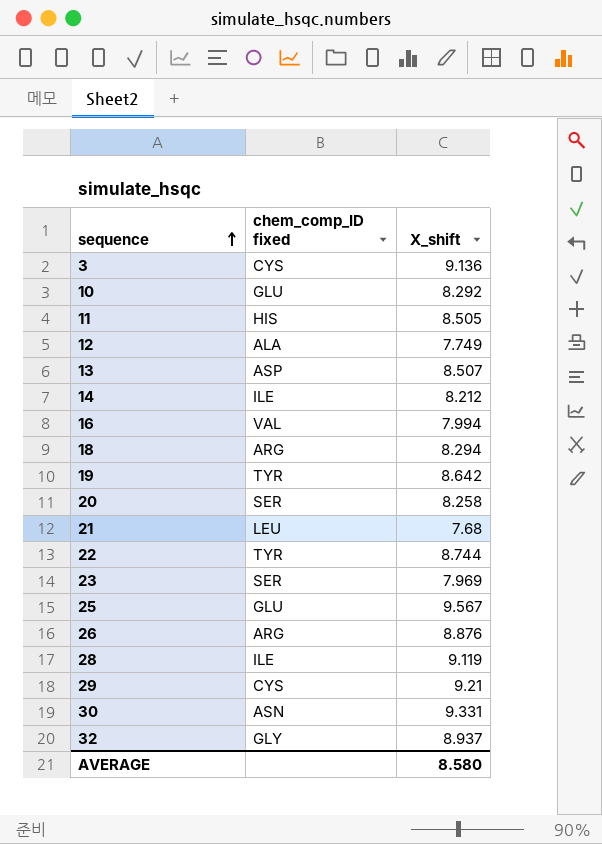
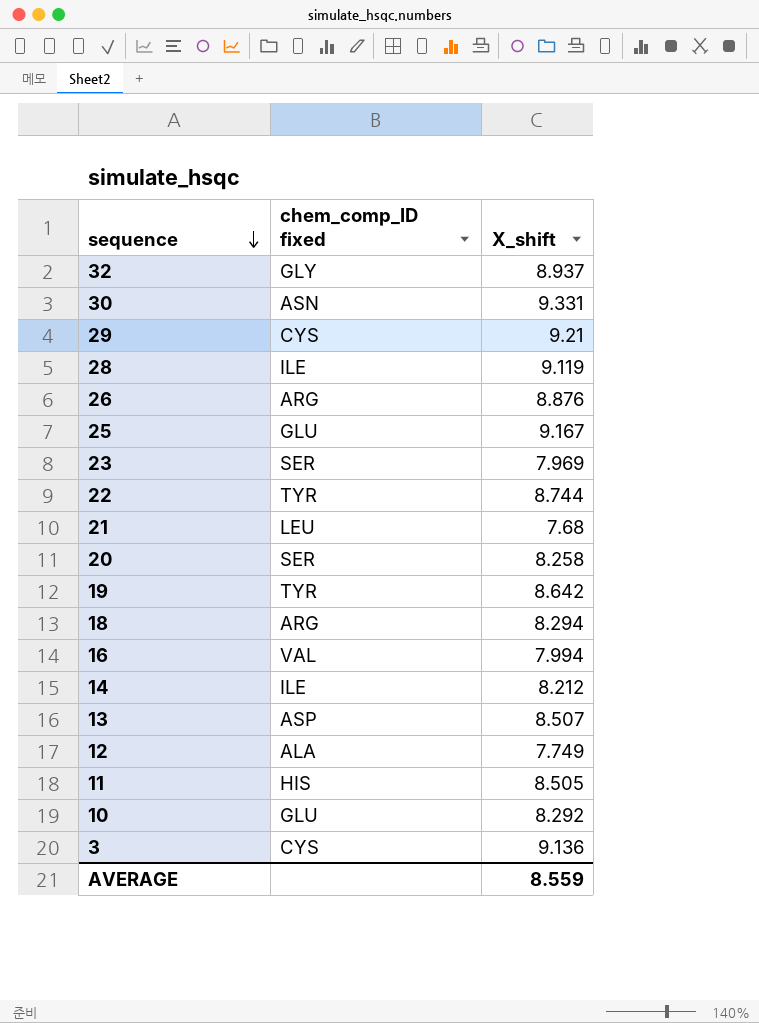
row order: sequence ascending -> sequence descending
25 | X_shift: 9.567 -> 9.167
AVERAGE | X_shift: 8.580 -> 8.559

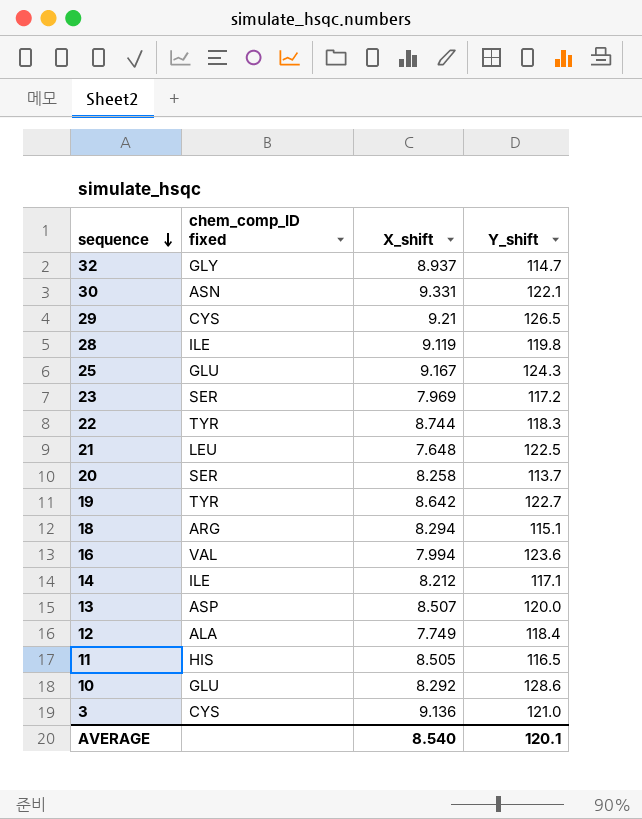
column Y_shift | position: none -> 4
row 26: ARG | 8.876 -> none
21 | X_shift: 7.68 -> 7.648
AVERAGE | X_shift: 8.559 -> 8.540

